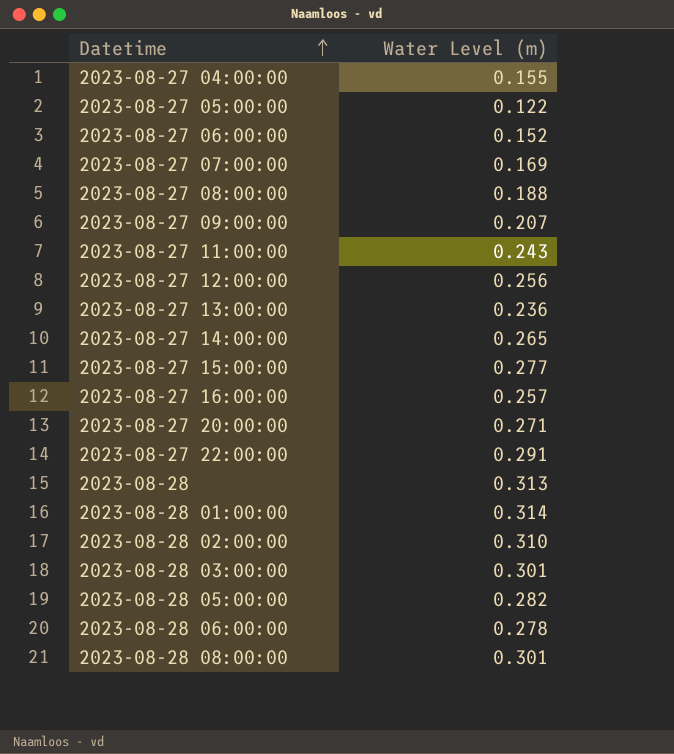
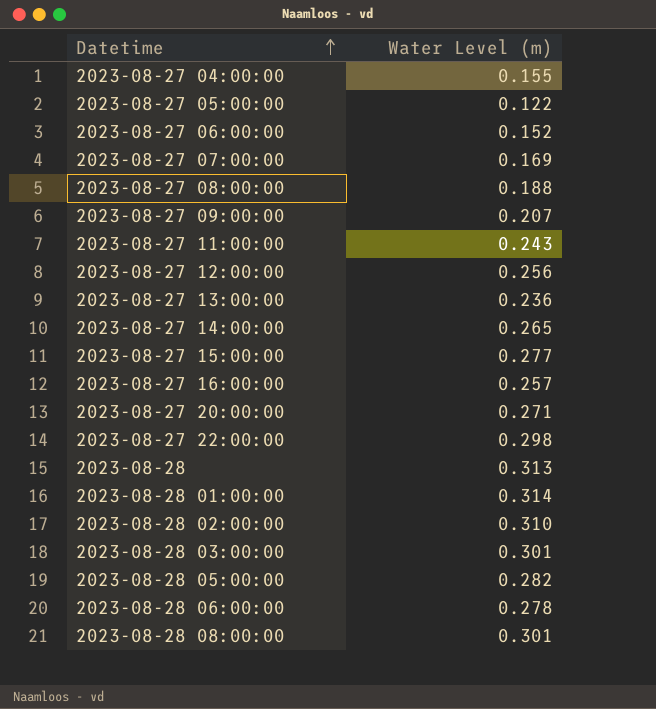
2023-08-27 22:00:00 | Water Level (m): 0.291 -> 0.298

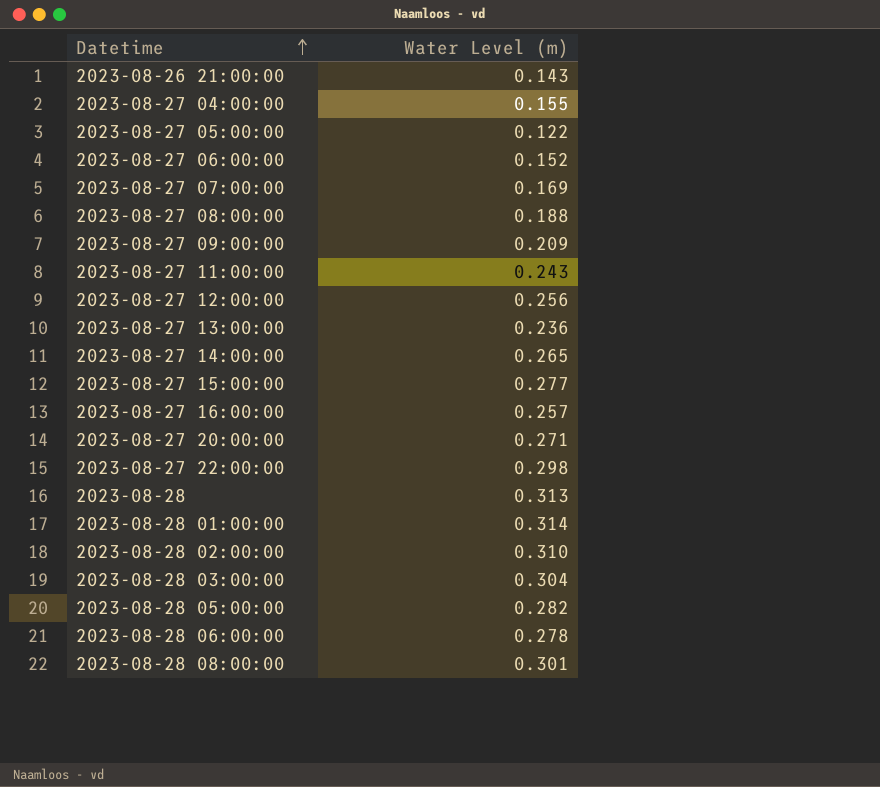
row 2023-08-26 21:00:00: none -> 0.143
2023-08-27 09:00:00 | Water Level (m): 0.207 -> 0.209
2023-08-28 03:00:00 | Water Level (m): 0.301 -> 0.304

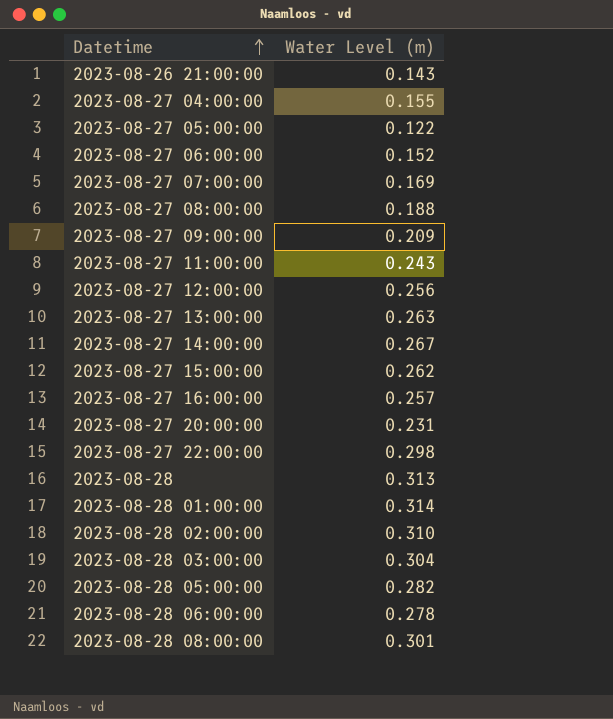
2023-08-27 13:00:00 | Water Level (m): 0.236 -> 0.263
2023-08-27 14:00:00 | Water Level (m): 0.265 -> 0.267
2023-08-27 15:00:00 | Water Level (m): 0.277 -> 0.262
2023-08-27 20:00:00 | Water Level (m): 0.271 -> 0.231

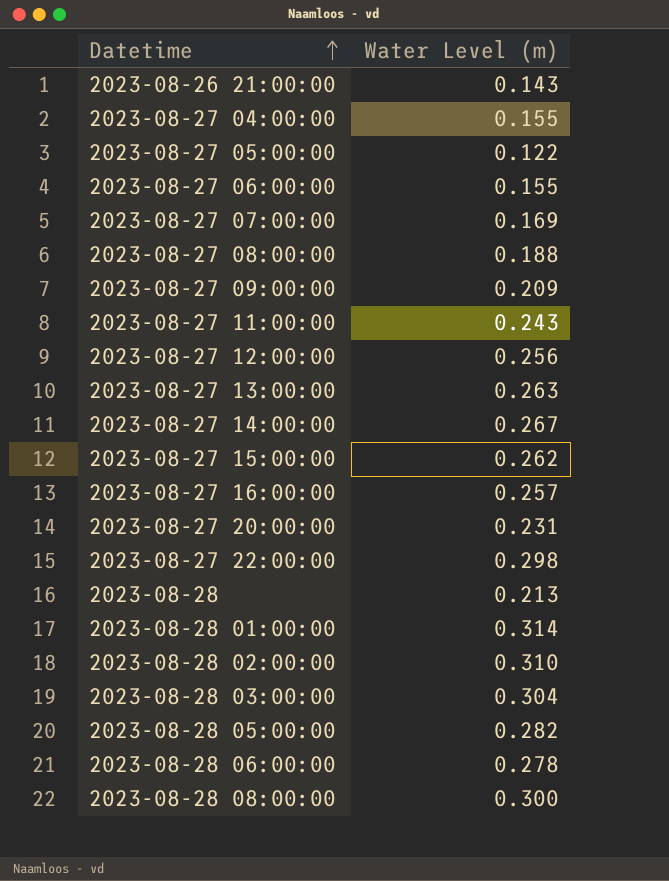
2023-08-27 06:00:00 | Water Level (m): 0.152 -> 0.155
2023-08-28 | Water Level (m): 0.313 -> 0.213
2023-08-28 08:00:00 | Water Level (m): 0.301 -> 0.300

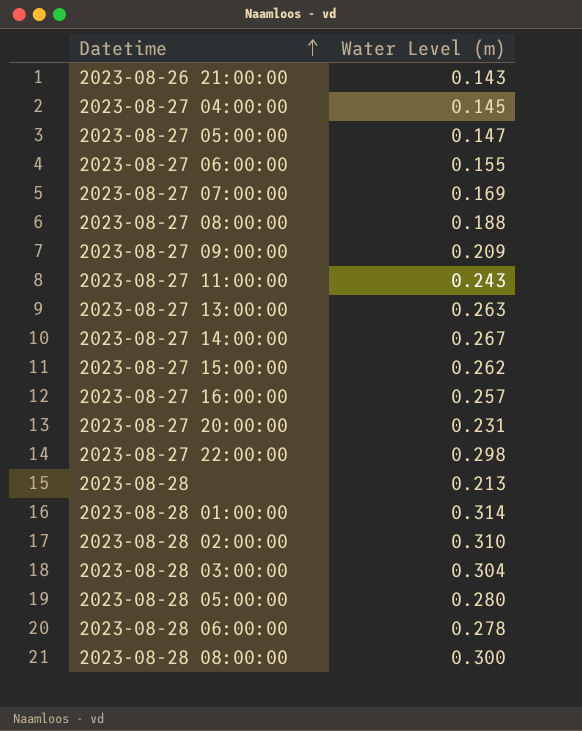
row 2023-08-27 12:00:00: 0.256 -> none
2023-08-27 04:00:00 | Water Level (m): 0.155 -> 0.145
2023-08-27 05:00:00 | Water Level (m): 0.122 -> 0.147
2023-08-28 05:00:00 | Water Level (m): 0.282 -> 0.280

